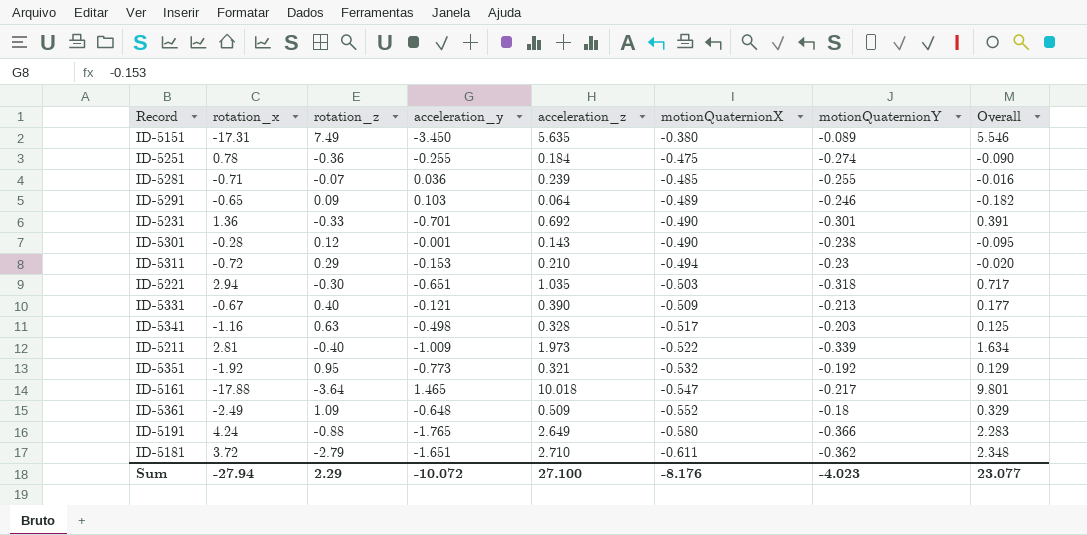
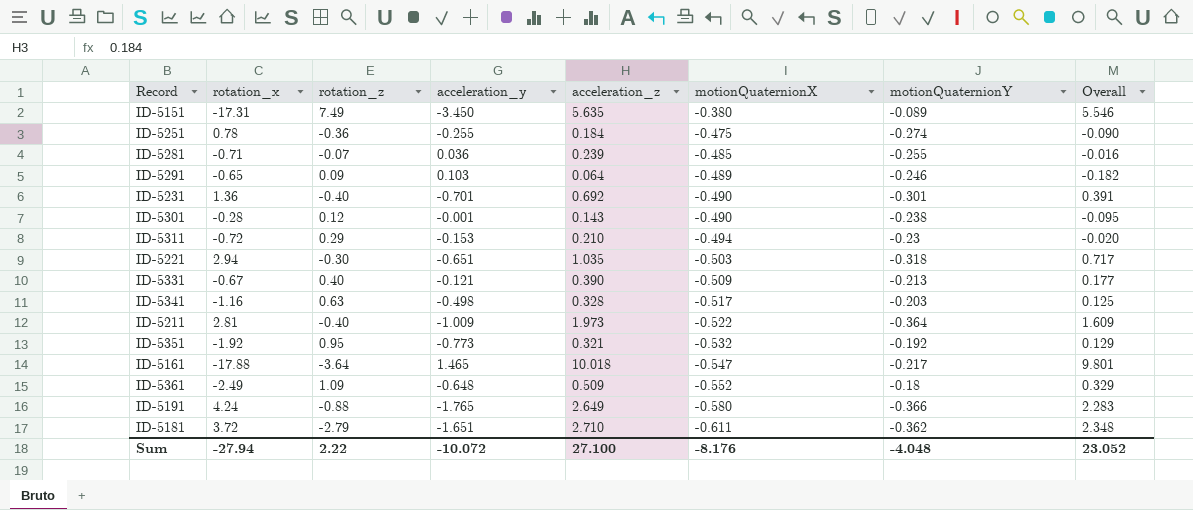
ID-5231 | rotation_z: -0.33 -> -0.40
ID-5211 | motionQuaternionY: -0.339 -> -0.364
ID-5211 | Overall: 1.634 -> 1.609
Sum | rotation_z: 2.29 -> 2.22
Sum | motionQuaternionY: -4.023 -> -4.048
Sum | Overall: 23.077 -> 23.052

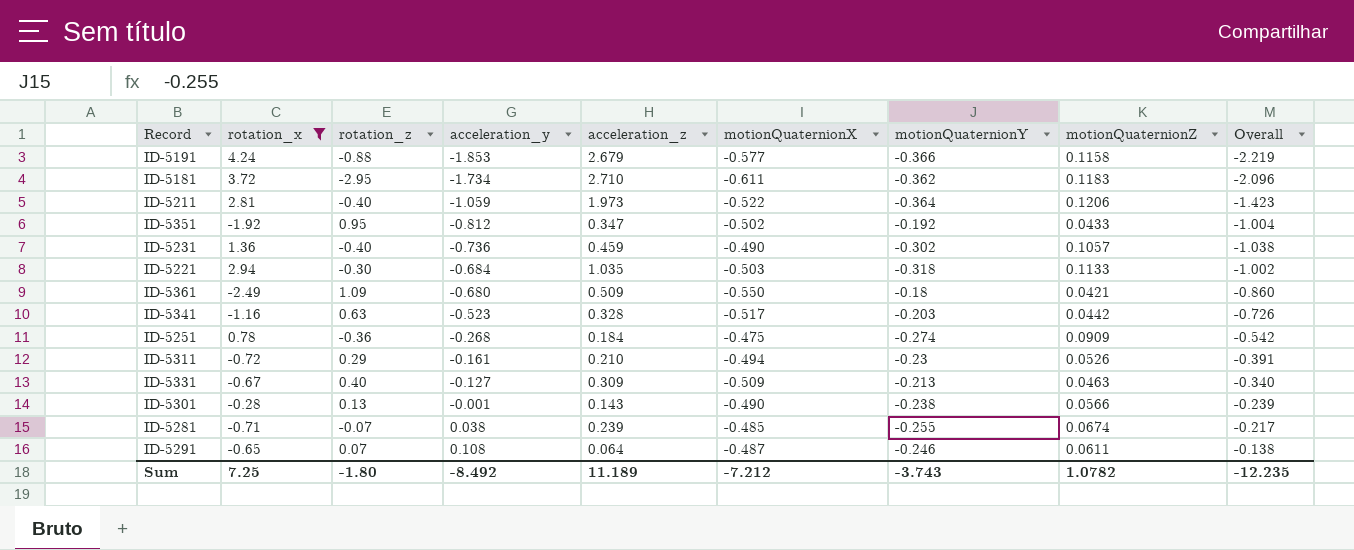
filter: none -> rotation_x >= -2.49
row order: motionQuaternionX descending -> acceleration_y ascending
column motionQuaternionZ | position: none -> 8
column Overall | formula: [acceleration_z] + [motionQuaternionY] -> [acceleration_y] + [motionQuaternionY]
ID-5191 | acceleration_y: -1.765 -> -1.853
ID-5191 | acceleration_z: 2.649 -> 2.679
ID-5191 | motionQuaternionX: -0.580 -> -0.577
ID-5181 | rotation_z: -2.79 -> -2.95
ID-5181 | acceleration_y: -1.651 -> -1.734
ID-5211 | acceleration_y: -1.009 -> -1.059
ID-5351 | acceleration_y: -0.773 -> -0.812
ID-5351 | acceleration_z: 0.321 -> 0.347
ID-5351 | motionQuaternionX: -0.532 -> -0.502
ID-5231 | acceleration_y: -0.701 -> -0.736
ID-5231 | acceleration_z: 0.692 -> 0.459
ID-5231 | motionQuaternionY: -0.301 -> -0.302
ID-5221 | acceleration_y: -0.651 -> -0.684
ID-5361 | acceleration_y: -0.648 -> -0.680
ID-5361 | motionQuaternionX: -0.552 -> -0.550
ID-5341 | acceleration_y: -0.498 -> -0.523
ID-5251 | acceleration_y: -0.255 -> -0.268
ID-5311 | acceleration_y: -0.153 -> -0.161
ID-5331 | acceleration_y: -0.121 -> -0.127
ID-5331 | acceleration_z: 0.390 -> 0.309
ID-5301 | rotation_z: 0.12 -> 0.13
ID-5281 | acceleration_y: 0.036 -> 0.038
ID-5291 | rotation_z: 0.09 -> 0.07
ID-5291 | acceleration_y: 0.103 -> 0.108
ID-5291 | motionQuaternionX: -0.489 -> -0.487
Sum | rotation_x: -27.94 -> 7.25
Sum | rotation_z: 2.22 -> -1.80
Sum | acceleration_y: -10.072 -> -8.492
Sum | acceleration_z: 27.100 -> 11.189
Sum | motionQuaternionX: -8.176 -> -7.212
Sum | motionQuaternionY: -4.048 -> -3.743
Sum | Overall: 23.052 -> -12.235

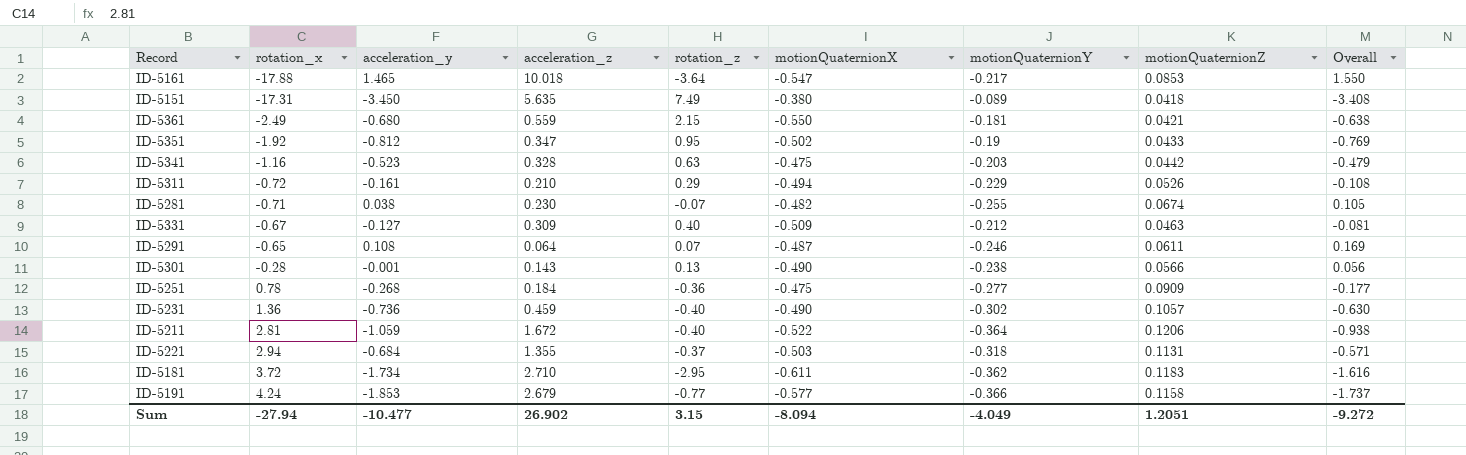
filter: rotation_x >= -2.49 -> none
row order: acceleration_y ascending -> rotation_x ascending
column rotation_z | position: 3 -> 5
column Overall | formula: [acceleration_y] + [motionQuaternionY] -> [acceleration_y] + [motionQuaternionZ]
ID-5361 | acceleration_z: 0.509 -> 0.559
ID-5361 | rotation_z: 1.09 -> 2.15
ID-5361 | motionQuaternionY: -0.18 -> -0.181
ID-5351 | motionQuaternionY: -0.192 -> -0.19
ID-5341 | motionQuaternionX: -0.517 -> -0.475
ID-5311 | motionQuaternionY: -0.23 -> -0.229
ID-5281 | acceleration_z: 0.239 -> 0.230
ID-5281 | motionQuaternionX: -0.485 -> -0.482
ID-5331 | motionQuaternionY: -0.213 -> -0.212
ID-5251 | motionQuaternionY: -0.274 -> -0.277
ID-5211 | acceleration_z: 1.973 -> 1.672
ID-5221 | acceleration_z: 1.035 -> 1.355
ID-5221 | rotation_z: -0.30 -> -0.37
ID-5221 | motionQuaternionZ: 0.1133 -> 0.1131
ID-5191 | rotation_z: -0.88 -> -0.77
Sum | rotation_x: 7.25 -> -27.94
Sum | acceleration_y: -8.492 -> -10.477
Sum | acceleration_z: 11.189 -> 26.902
Sum | rotation_z: -1.80 -> 3.15
Sum | motionQuaternionX: -7.212 -> -8.094
Sum | motionQuaternionY: -3.743 -> -4.049
Sum | motionQuaternionZ: 1.0782 -> 1.2051
Sum | Overall: -12.235 -> -9.272

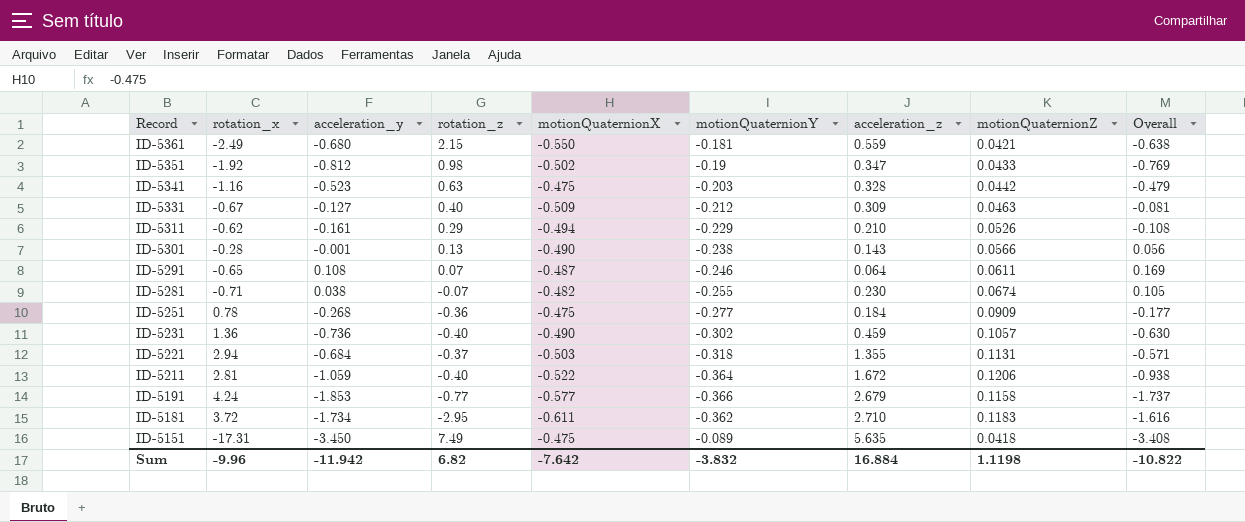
row order: rotation_x ascending -> Record descending
column acceleration_z | position: 4 -> 7
row ID-5161: -17.88 | 1.465 | 10.018 | -3.64 | -0.547 | -0.217 | 0.0853 | 1.550 -> none
ID-5351 | rotation_z: 0.95 -> 0.98
ID-5311 | rotation_x: -0.72 -> -0.62
ID-5151 | motionQuaternionX: -0.380 -> -0.475
Sum | rotation_x: -27.94 -> -9.96
Sum | acceleration_y: -10.477 -> -11.942
Sum | rotation_z: 3.15 -> 6.82
Sum | motionQuaternionX: -8.094 -> -7.642
Sum | motionQuaternionY: -4.049 -> -3.832
Sum | acceleration_z: 26.902 -> 16.884
Sum | motionQuaternionZ: 1.2051 -> 1.1198
Sum | Overall: -9.272 -> -10.822

